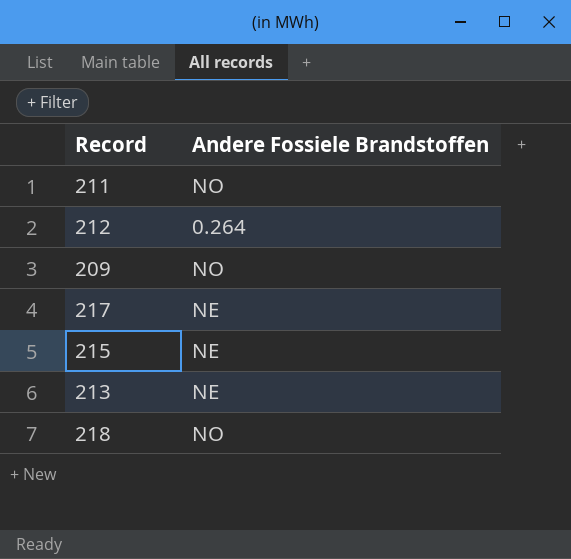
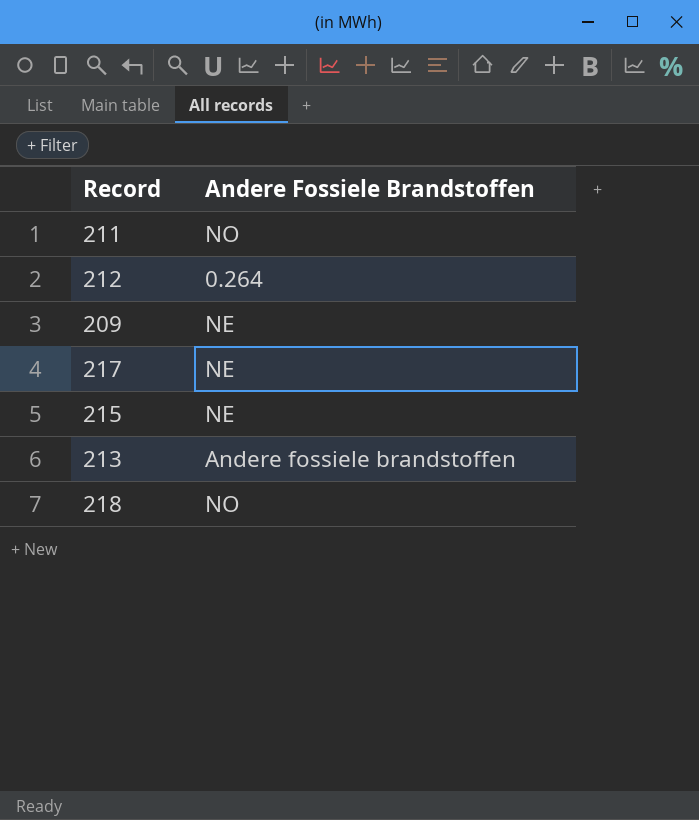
209 | Andere Fossiele Brandstoffen: NO -> NE
213 | Andere Fossiele Brandstoffen: NE -> Andere fossiele brandstoffen

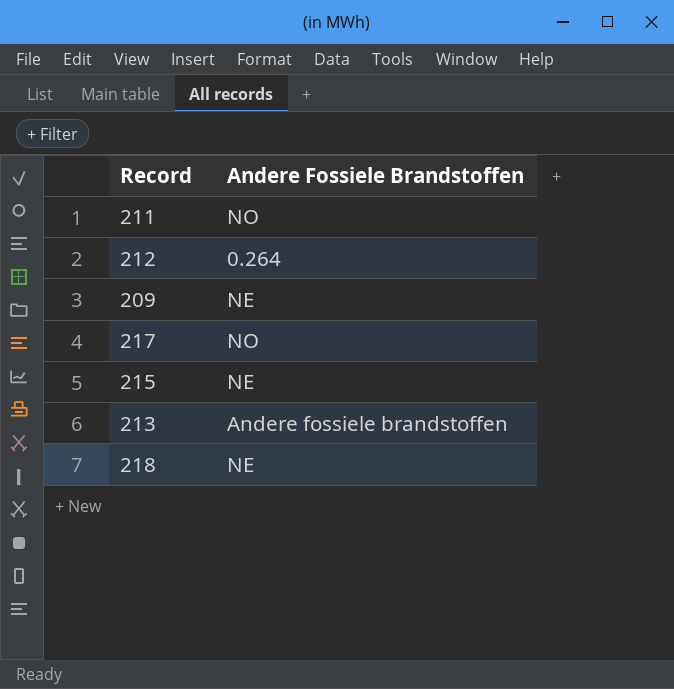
217 | Andere Fossiele Brandstoffen: NE -> NO
218 | Andere Fossiele Brandstoffen: NO -> NE

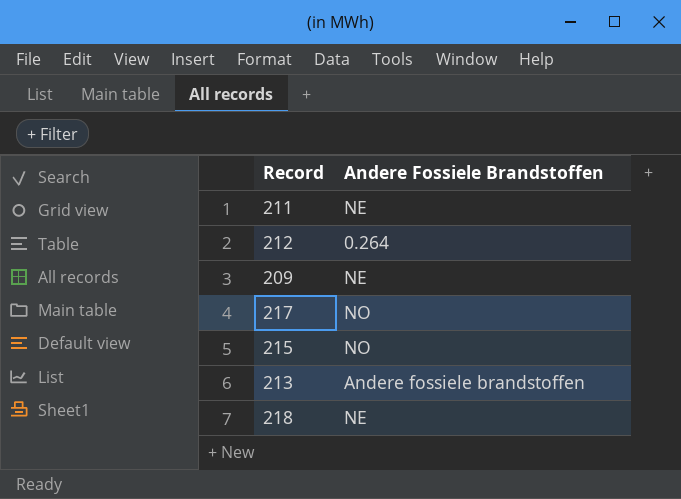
211 | Andere Fossiele Brandstoffen: NO -> NE
215 | Andere Fossiele Brandstoffen: NE -> NO

